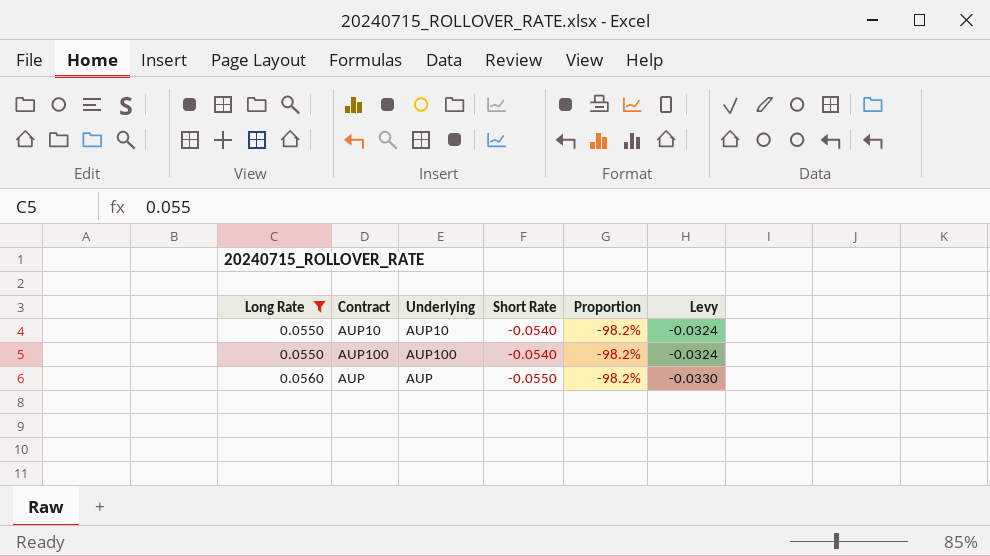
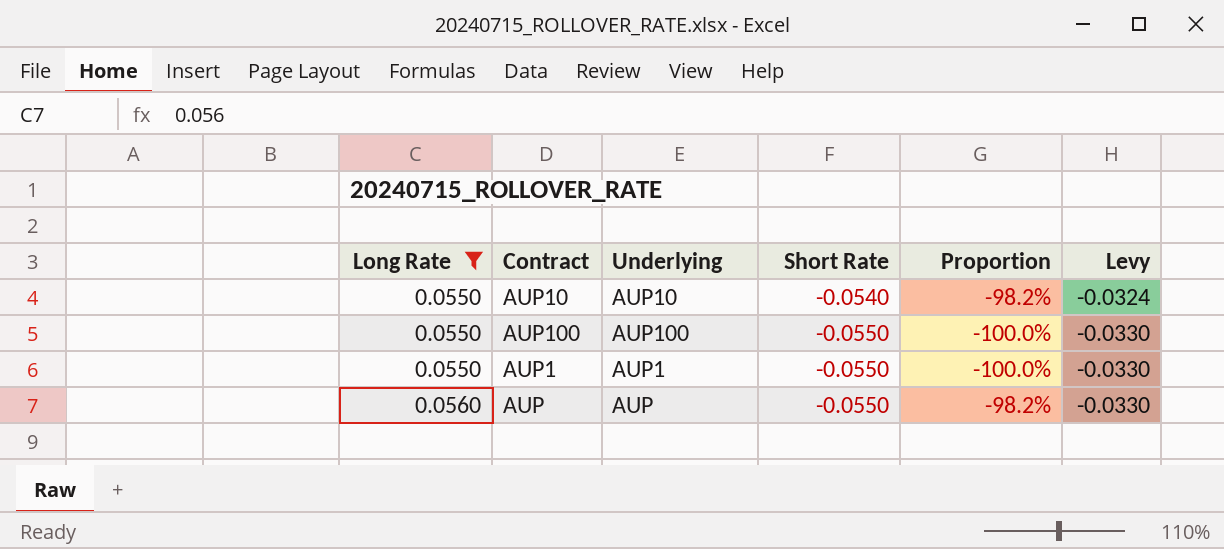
AUP100 | Short Rate: -0.0540 -> -0.0550
AUP100 | Proportion: -98.2% -> -100.0%
AUP100 | Levy: -0.0324 -> -0.0330
row AUP1: none -> 0.0550 | AUP1 | -0.0550 | -100.0% | -0.0330

